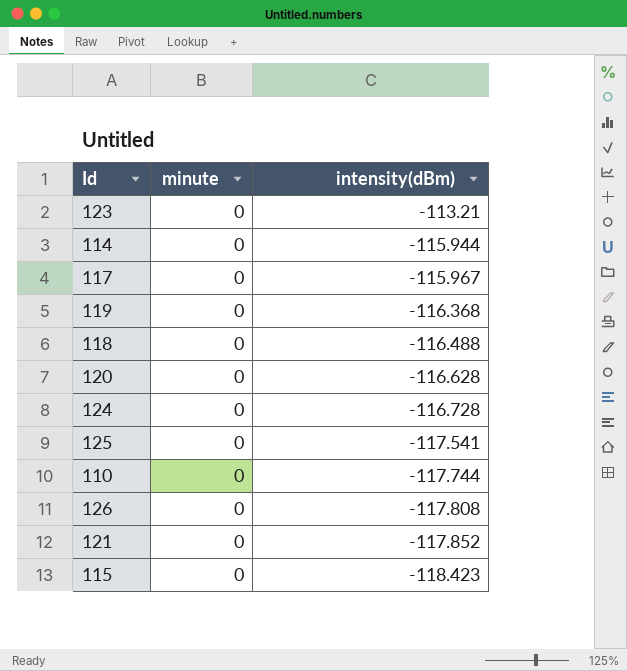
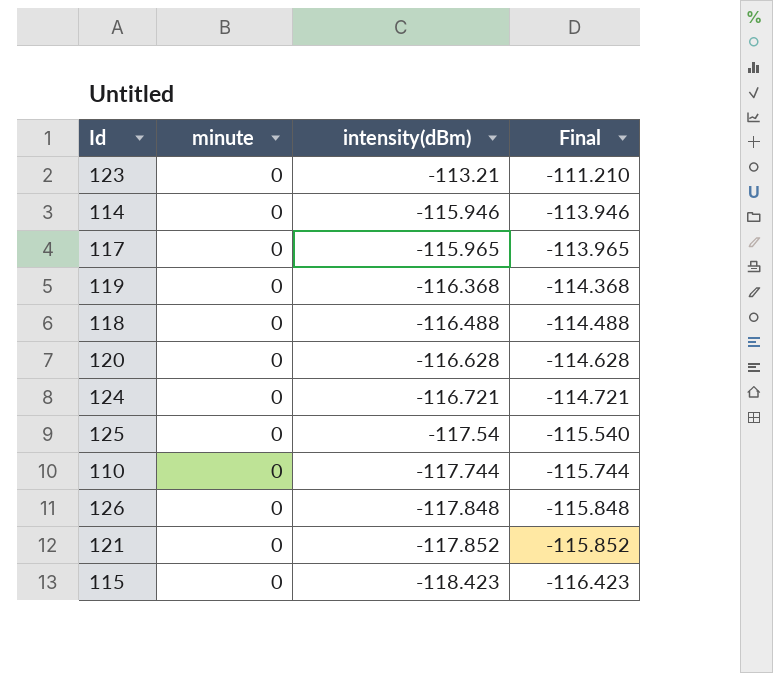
column Final | formula: none -> [intensity(dBm)] + 2
114 | intensity(dBm): -115.944 -> -115.946
117 | intensity(dBm): -115.967 -> -115.965
124 | intensity(dBm): -116.728 -> -116.721
125 | intensity(dBm): -117.541 -> -117.54
126 | intensity(dBm): -117.808 -> -117.848

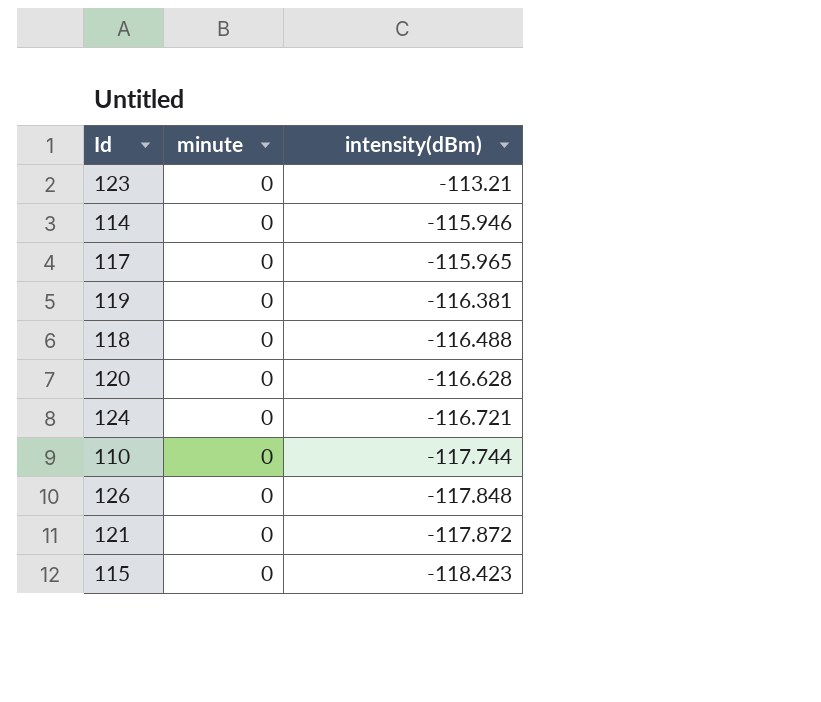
column Final | formula: [intensity(dBm)] + 2 -> none
row 125: 0 | -117.54 | -115.540 -> none
119 | intensity(dBm): -116.368 -> -116.381
121 | intensity(dBm): -117.852 -> -117.872

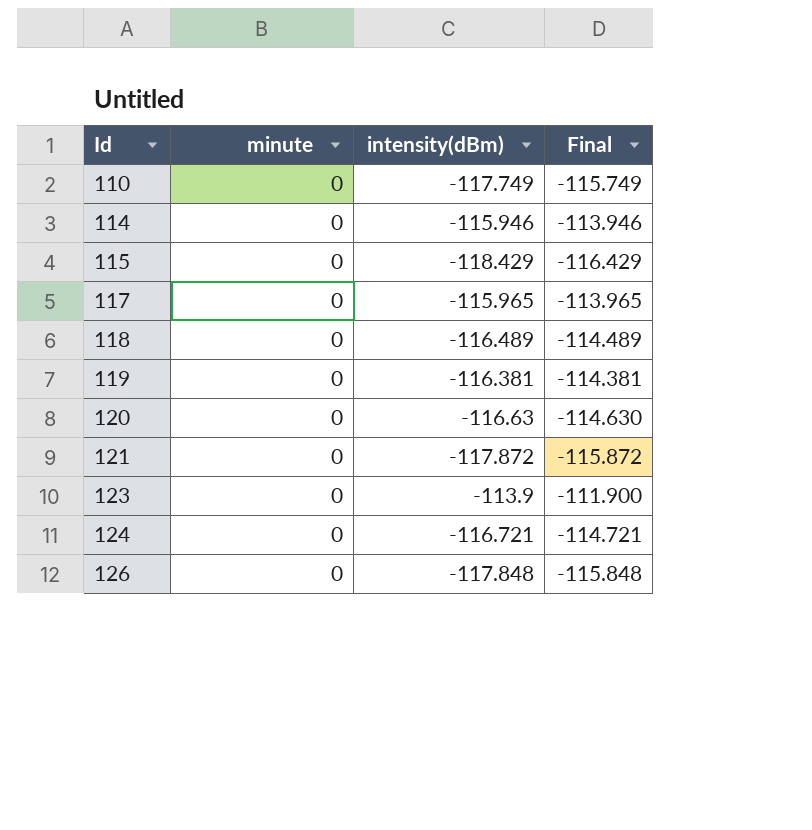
row order: intensity(dBm) descending -> Id ascending
column Final | formula: none -> [intensity(dBm)] + 2
110 | intensity(dBm): -117.744 -> -117.749
115 | intensity(dBm): -118.423 -> -118.429
118 | intensity(dBm): -116.488 -> -116.489
120 | intensity(dBm): -116.628 -> -116.63
123 | intensity(dBm): -113.21 -> -113.9

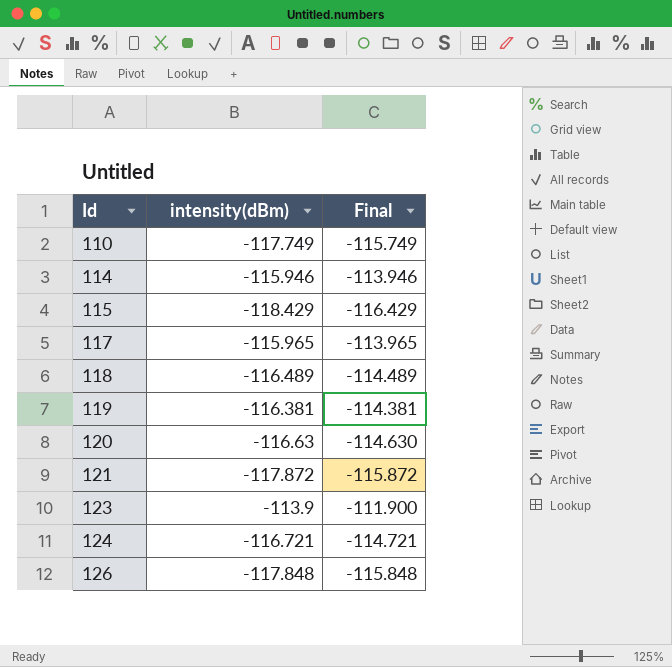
column minute | position: 2 -> none

